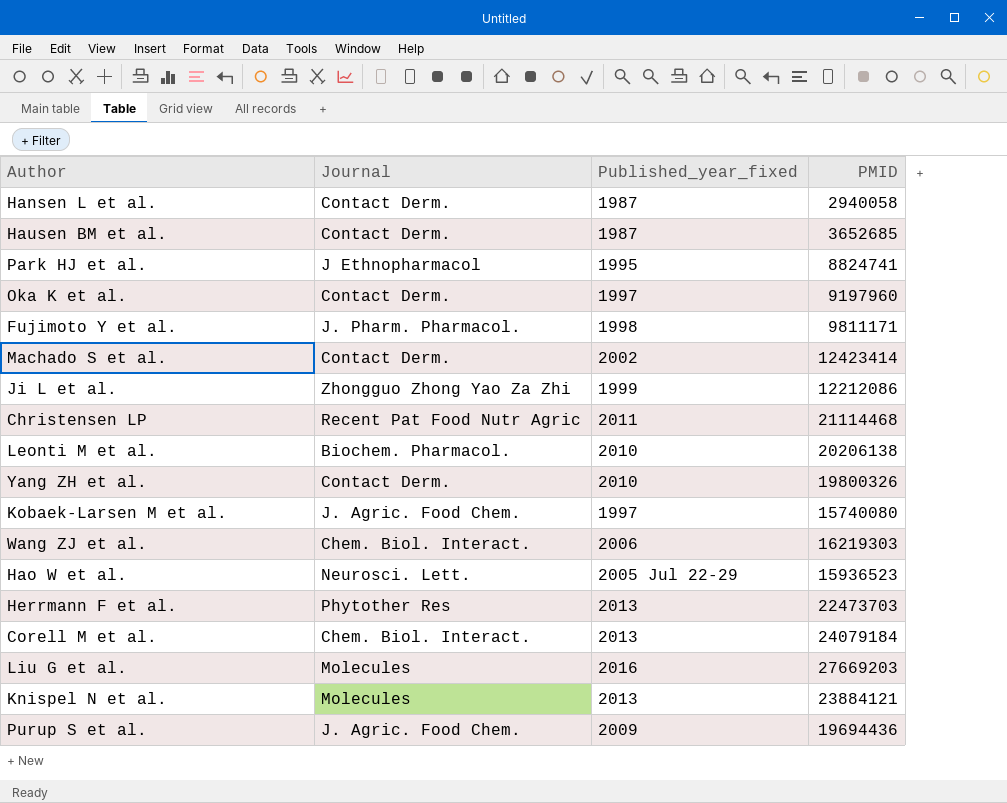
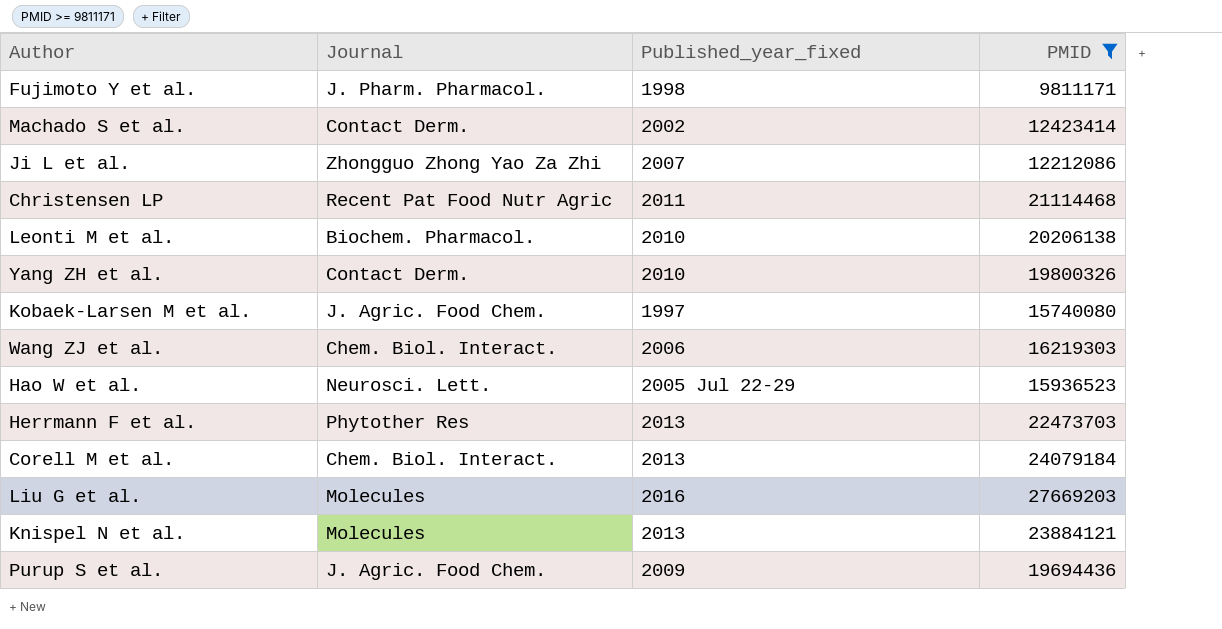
filter: none -> PMID >= 9811171
Ji L et al. | Published_year_fixed: 1999 -> 2007

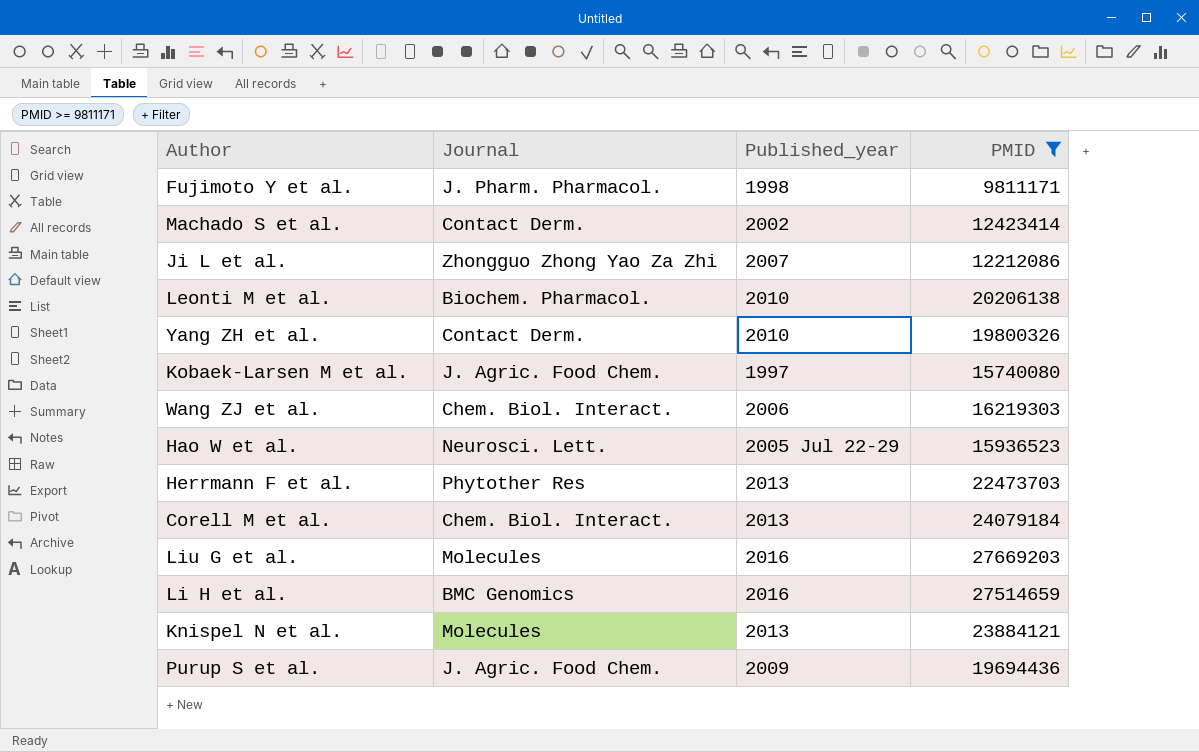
column name: Published_year_fixed -> Published_year
row Christensen LP: Recent Pat Food Nutr Agric | 2011 | 21114468 -> none
row Li H et al.: none -> BMC Genomics | 2016 | 27514659

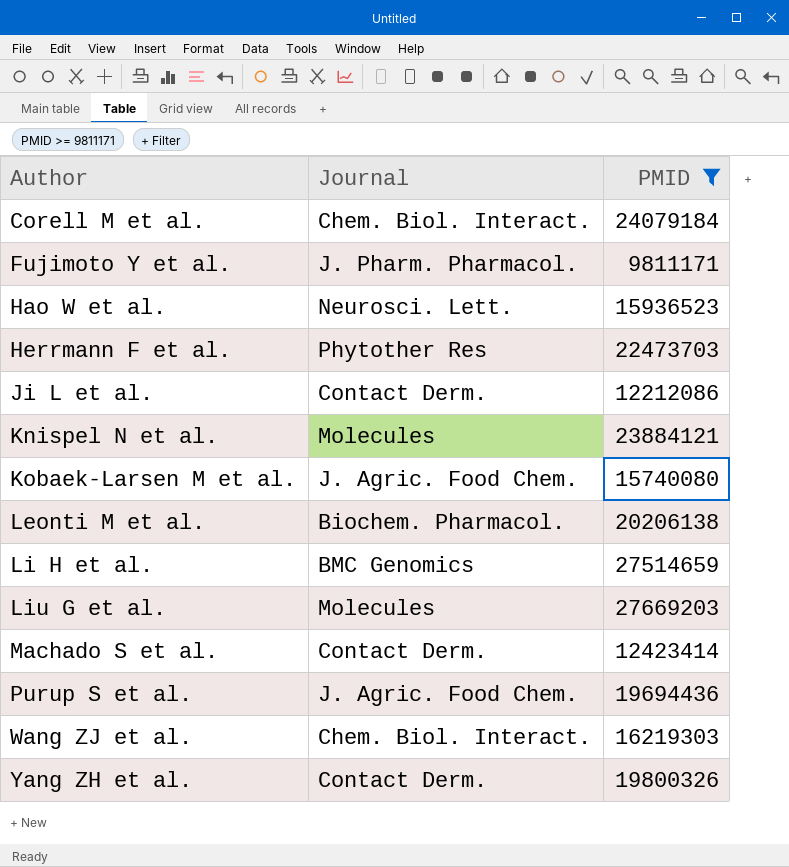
row order: none -> Author ascending
column Published_year | position: 3 -> none
Ji L et al. | Journal: Zhongguo Zhong Yao Za Zhi -> Contact Derm.

